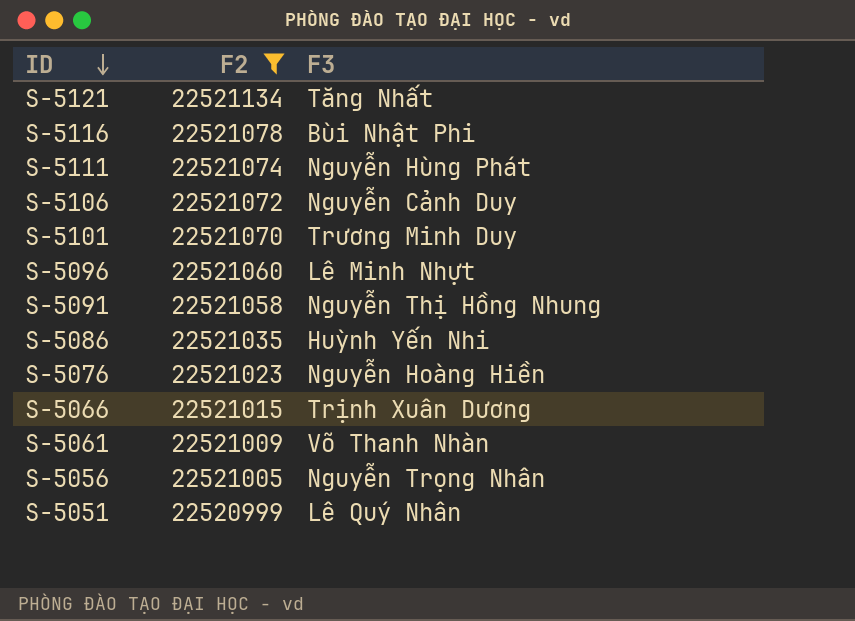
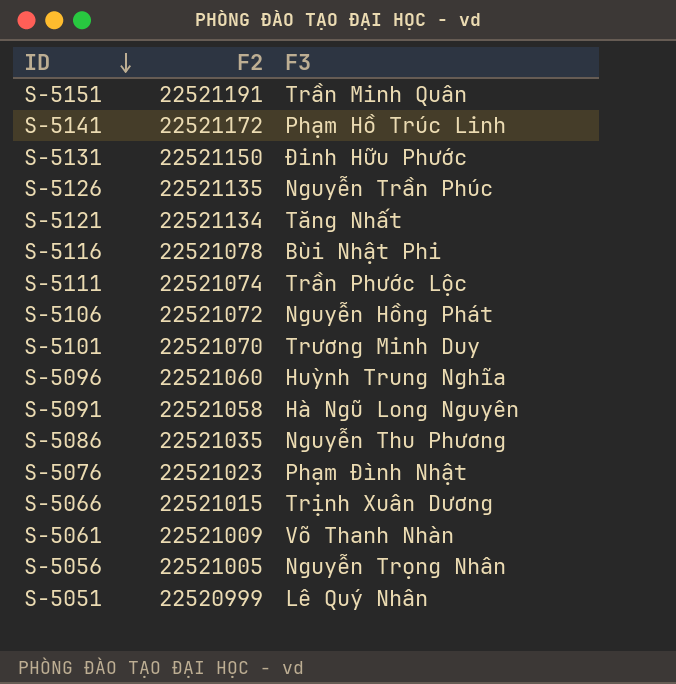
filter: F2 <= 22521134 -> none
S-5111 | F3: Nguyễn Hùng Phát -> Trần Phước Lộc
S-5106 | F3: Nguyễn Cảnh Duy -> Nguyễn Hồng Phát
S-5096 | F3: Lê Minh Nhựt -> Huỳnh Trung Nghĩa
S-5091 | F3: Nguyễn Thị Hồng Nhung -> Hà Ngũ Long Nguyên
S-5086 | F3: Huỳnh Yến Nhi -> Nguyễn Thu Phương
S-5076 | F3: Nguyễn Hoàng Hiền -> Phạm Đình Nhật

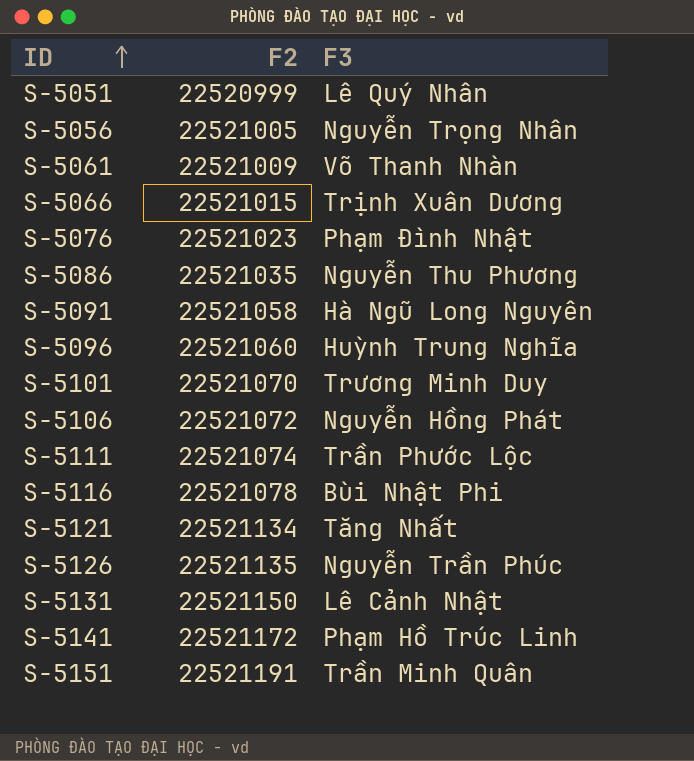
row order: ID descending -> ID ascending
S-5131 | F3: Đinh Hữu Phước -> Lê Cảnh Nhật

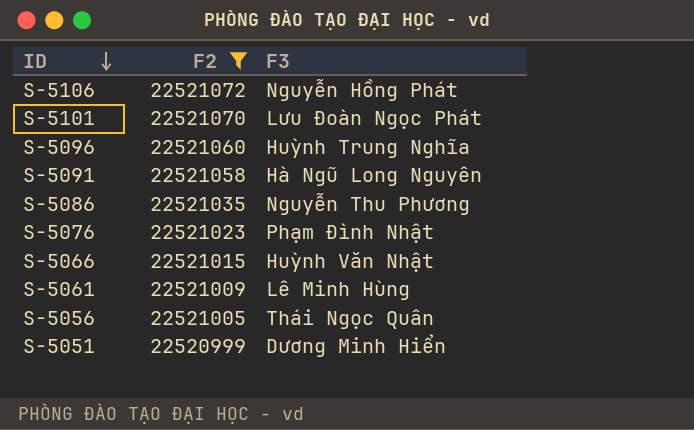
filter: none -> F2 <= 22521072
row order: ID ascending -> ID descending
S-5101 | F3: Trương Minh Duy -> Lưu Đoàn Ngọc Phát
S-5066 | F3: Trịnh Xuân Dương -> Huỳnh Văn Nhật
S-5061 | F3: Võ Thanh Nhàn -> Lê Minh Hùng
S-5056 | F3: Nguyễn Trọng Nhân -> Thái Ngọc Quân
S-5051 | F3: Lê Quý Nhân -> Dương Minh Hiển

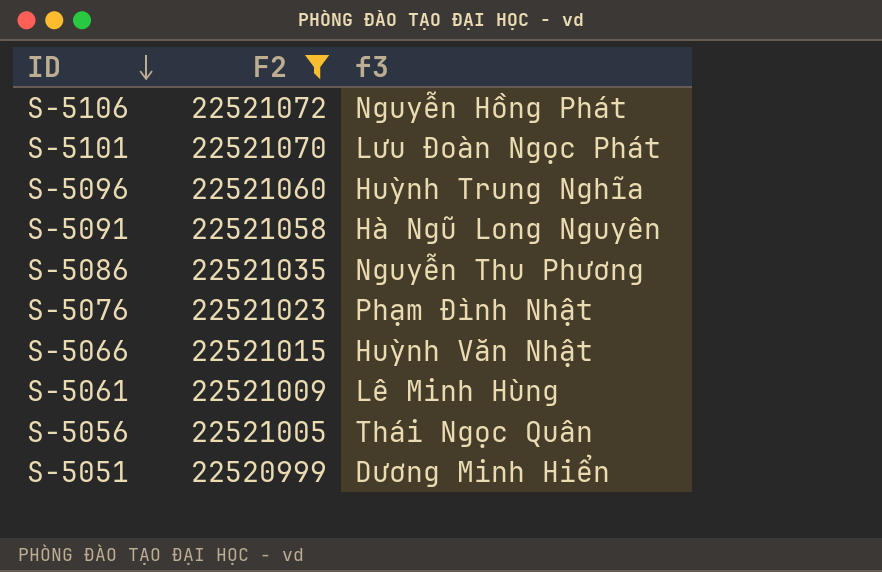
column name: F3 -> f3

